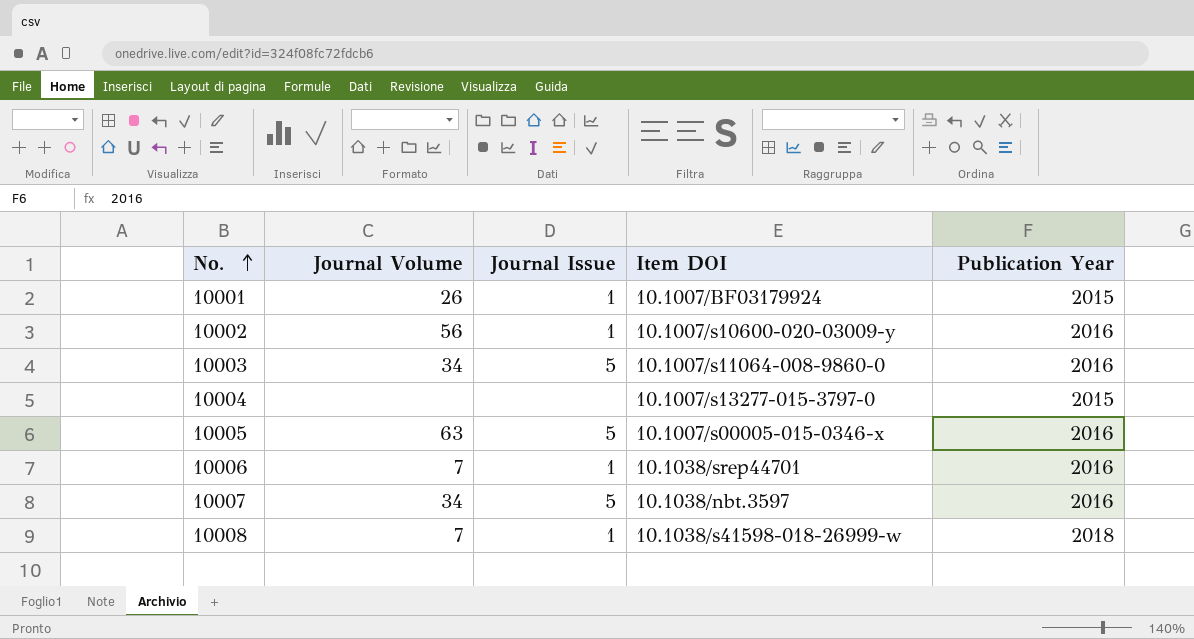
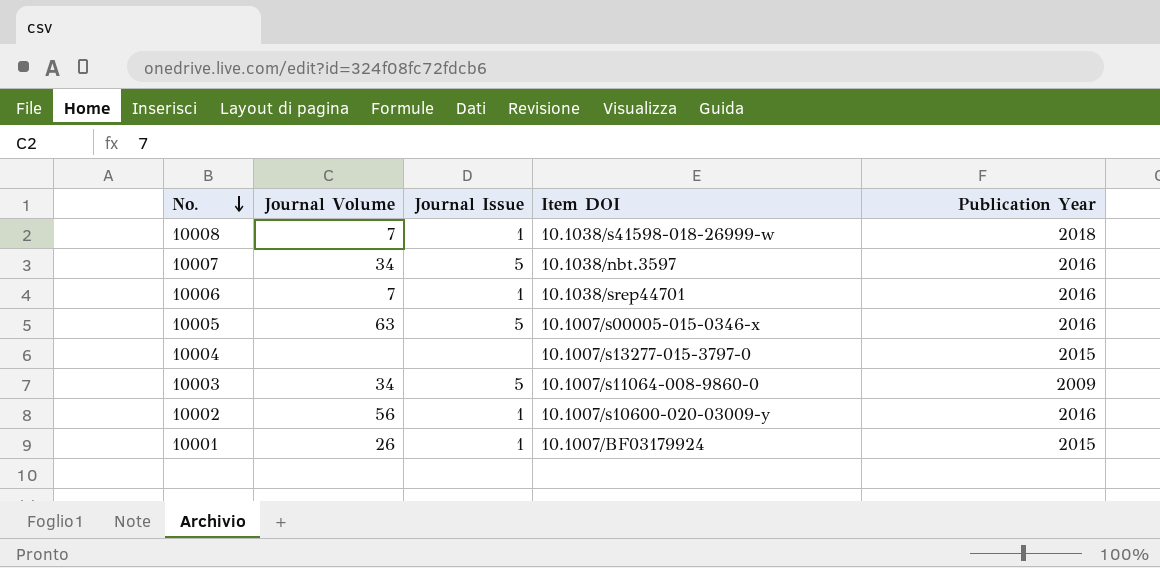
row order: No. ascending -> No. descending
10003 | Publication Year: 2016 -> 2009

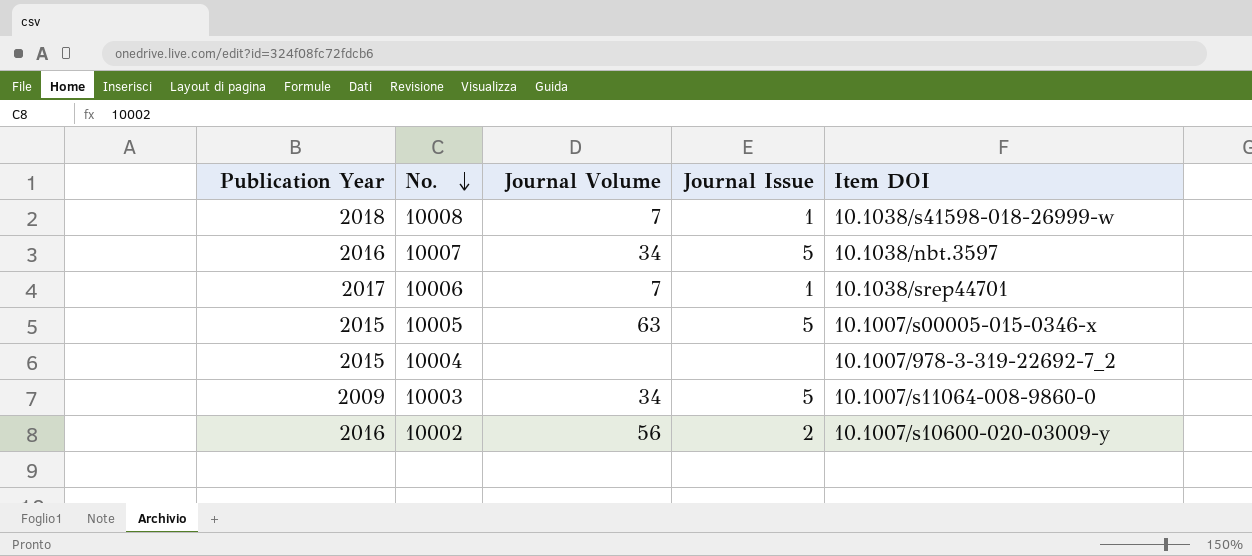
column Publication Year | position: 5 -> 1
row 10001: 26 | 1 | 10.1007/BF03179924 | 2015 -> none
10006 | Publication Year: 2016 -> 2017
10005 | Publication Year: 2016 -> 2015
10004 | Item DOI: 10.1007/s13277-015-3797-0 -> 10.1007/978-3-319-22692-7_2
10002 | Journal Issue: 1 -> 2

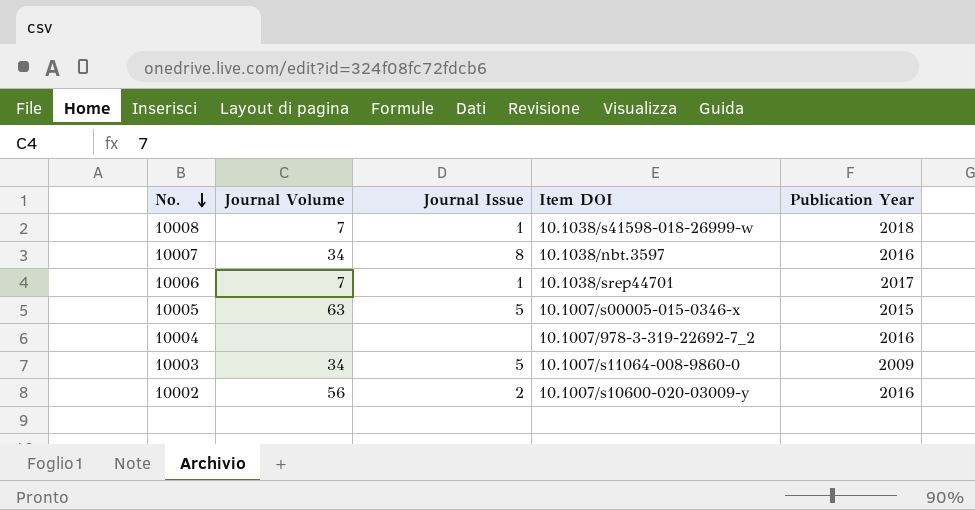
column Publication Year | position: 1 -> 5
10007 | Journal Issue: 5 -> 8
10004 | Publication Year: 2015 -> 2016

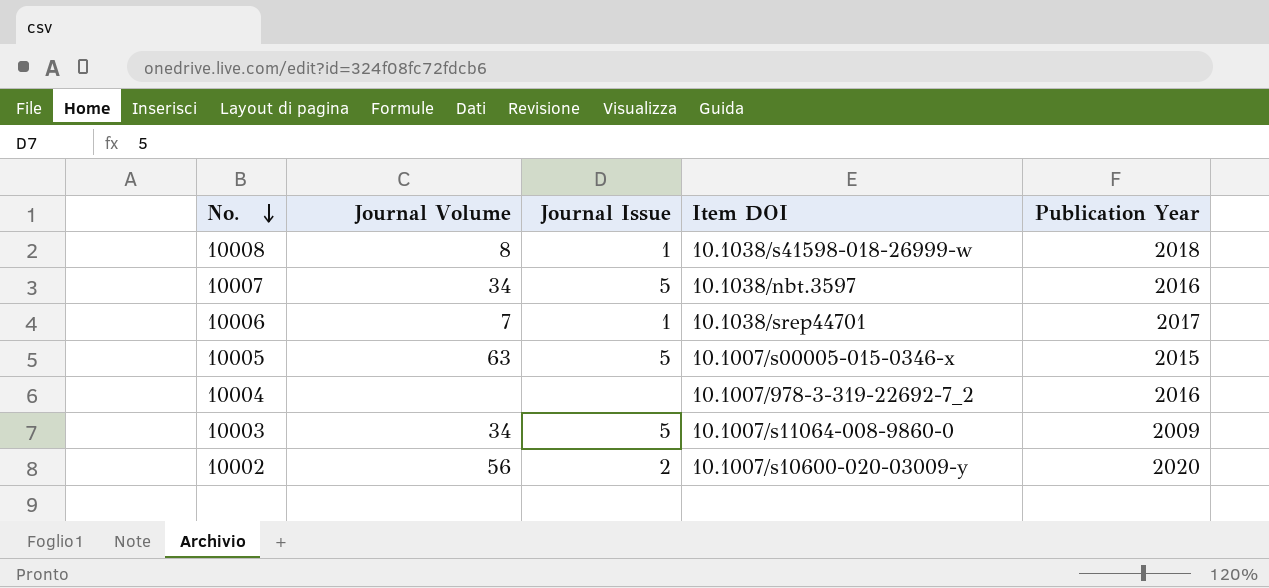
10008 | Journal Volume: 7 -> 8
10007 | Journal Issue: 8 -> 5
10002 | Publication Year: 2016 -> 2020

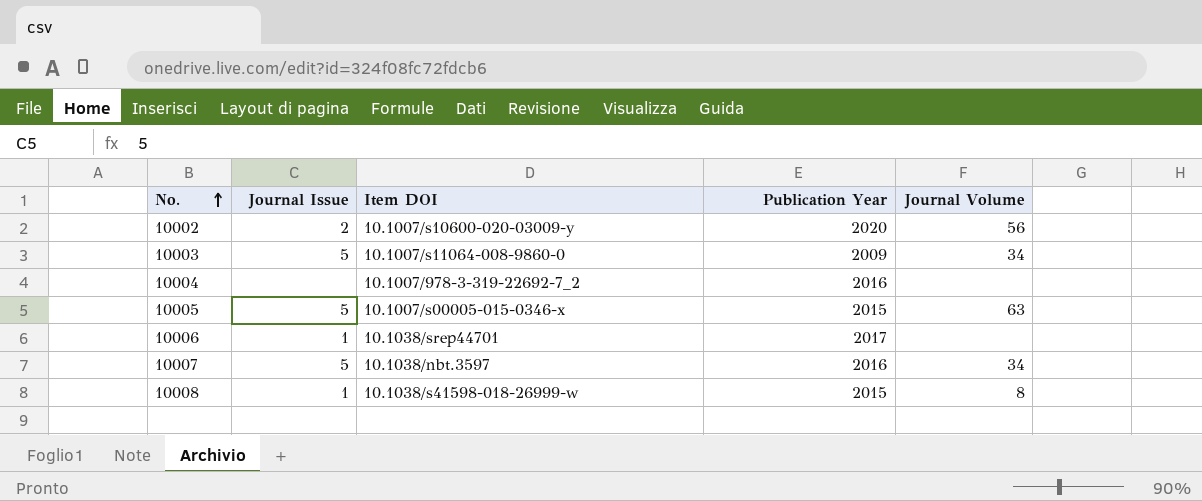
row order: No. descending -> No. ascending
column Journal Volume | position: 2 -> 5
10006 | Journal Volume: 7 -> none
10008 | Publication Year: 2018 -> 2015

